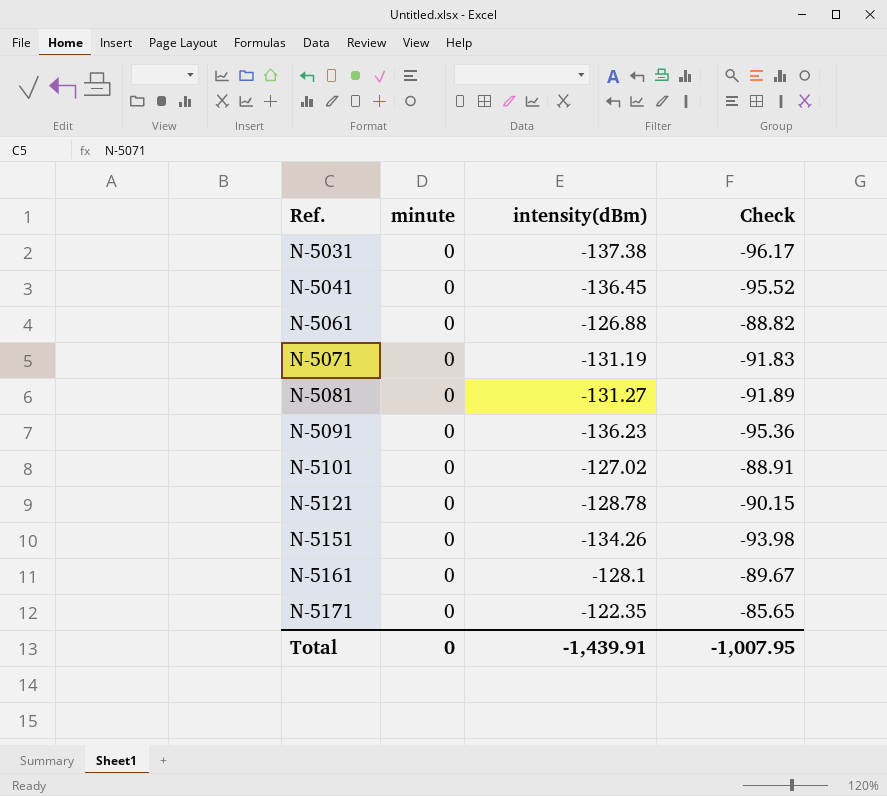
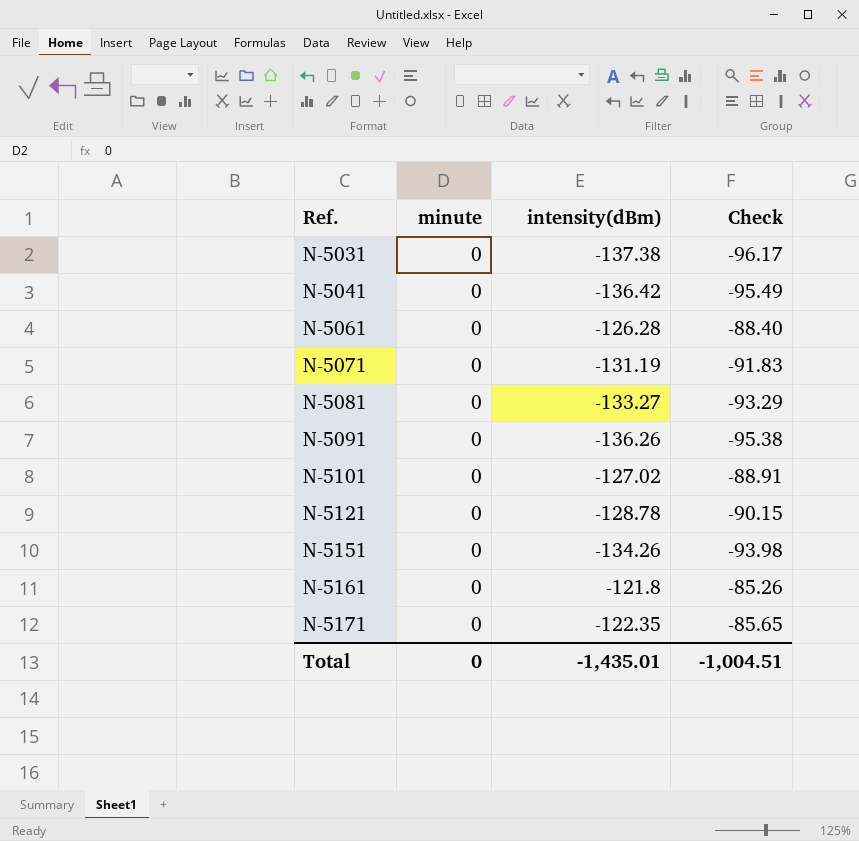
N-5041 | intensity(dBm): -136.45 -> -136.42
N-5041 | Check: -95.52 -> -95.49
N-5061 | intensity(dBm): -126.88 -> -126.28
N-5061 | Check: -88.82 -> -88.40
N-5081 | intensity(dBm): -131.27 -> -133.27
N-5081 | Check: -91.89 -> -93.29
N-5091 | intensity(dBm): -136.23 -> -136.26
N-5091 | Check: -95.36 -> -95.38
N-5161 | intensity(dBm): -128.1 -> -121.8
N-5161 | Check: -89.67 -> -85.26
Total | intensity(dBm): -1,439.91 -> -1,435.01
Total | Check: -1,007.95 -> -1,004.51

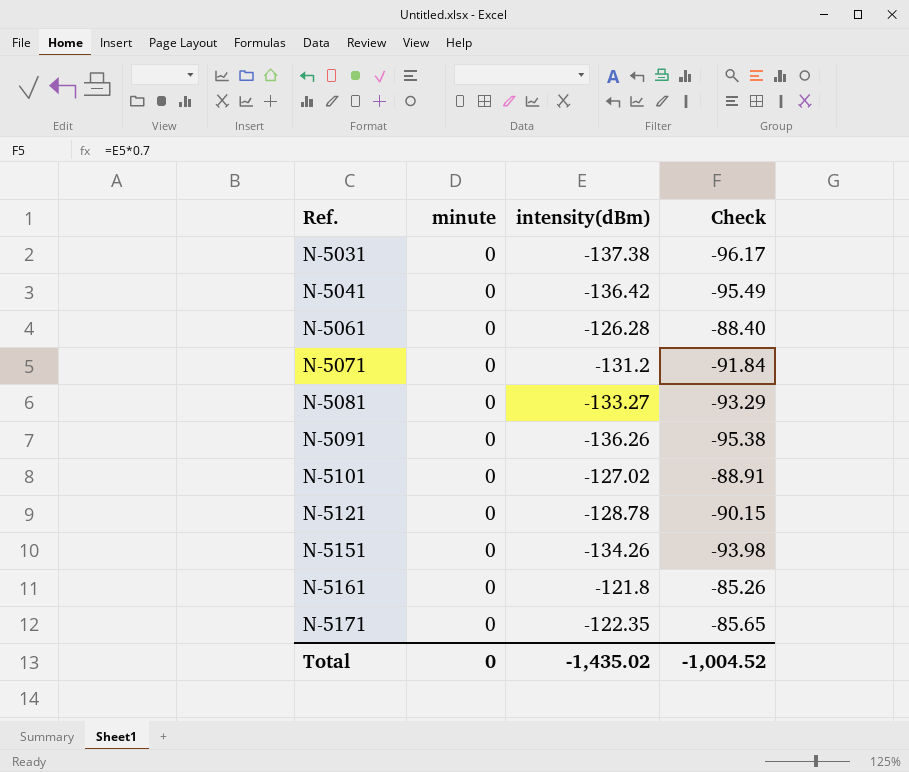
N-5071 | intensity(dBm): -131.19 -> -131.2
N-5071 | Check: -91.83 -> -91.84
Total | intensity(dBm): -1,435.01 -> -1,435.02
Total | Check: -1,004.51 -> -1,004.52

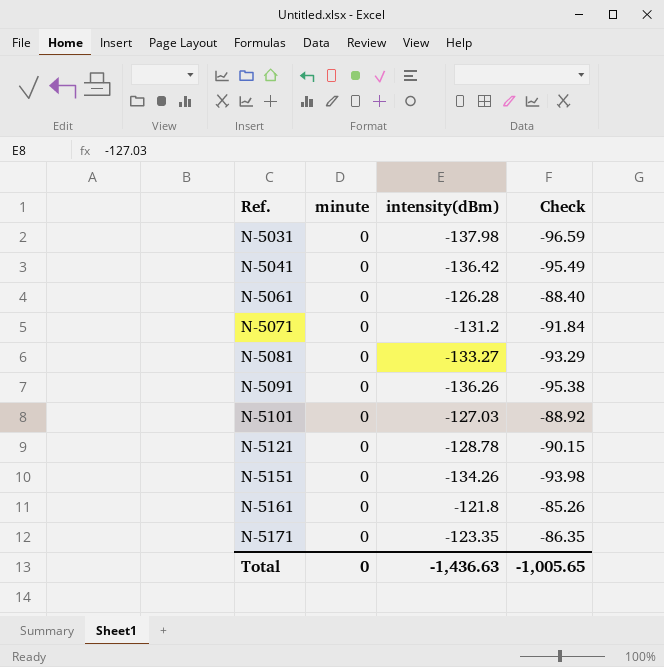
N-5031 | intensity(dBm): -137.38 -> -137.98
N-5031 | Check: -96.17 -> -96.59
N-5101 | intensity(dBm): -127.02 -> -127.03
N-5101 | Check: -88.91 -> -88.92
N-5171 | intensity(dBm): -122.35 -> -123.35
N-5171 | Check: -85.65 -> -86.35
Total | intensity(dBm): -1,435.02 -> -1,436.63
Total | Check: -1,004.52 -> -1,005.65

